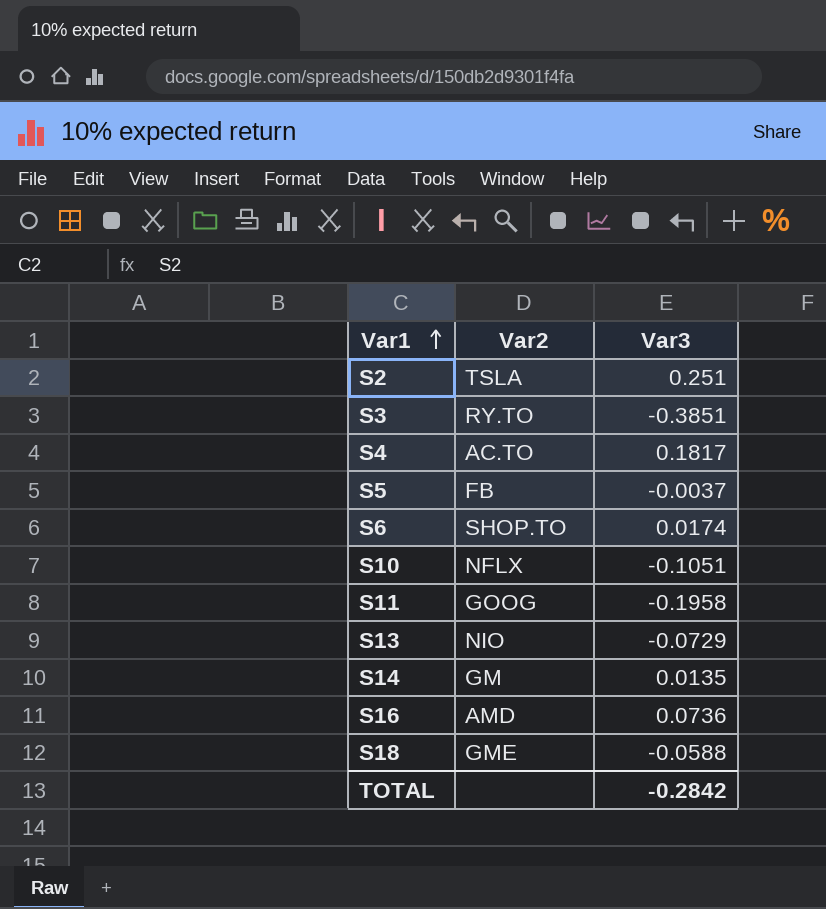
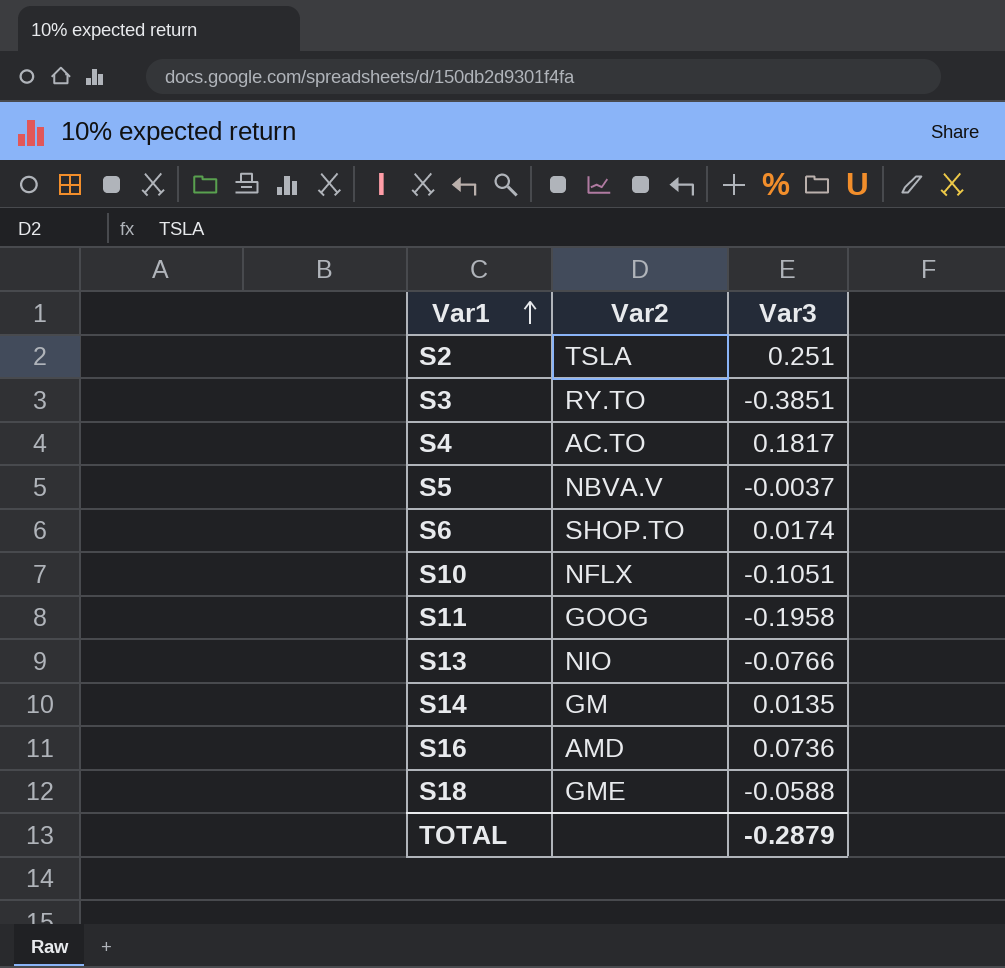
S5 | Var2: FB -> NBVA.V
S13 | Var3: -0.0729 -> -0.0766
TOTAL | Var3: -0.2842 -> -0.2879

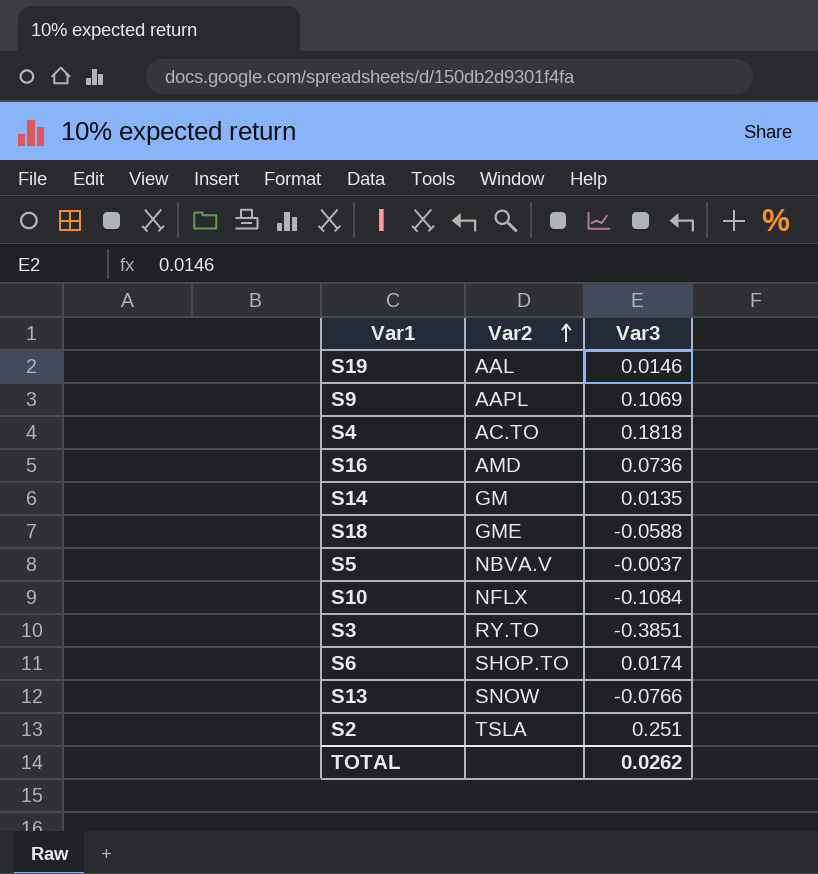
row order: Var1 ascending -> Var2 ascending
row S11: GOOG | -0.1958 -> none
row S19: none -> AAL | 0.0146
row S9: none -> AAPL | 0.1069
S4 | Var3: 0.1817 -> 0.1818
S10 | Var3: -0.1051 -> -0.1084
S13 | Var2: NIO -> SNOW
TOTAL | Var3: -0.2879 -> 0.0262

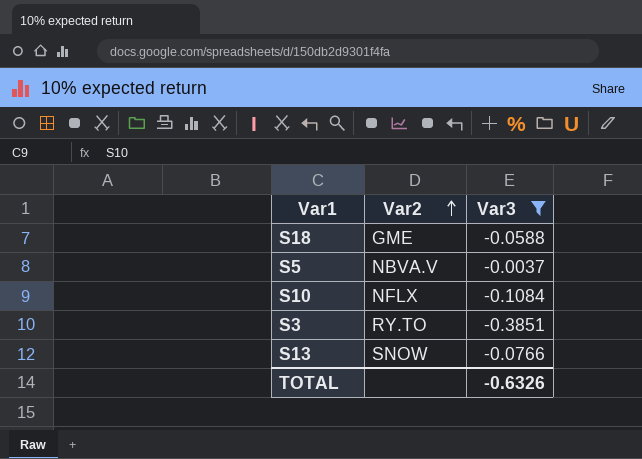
filter: none -> Var3 <= -0.0037
TOTAL | Var3: 0.0262 -> -0.6326

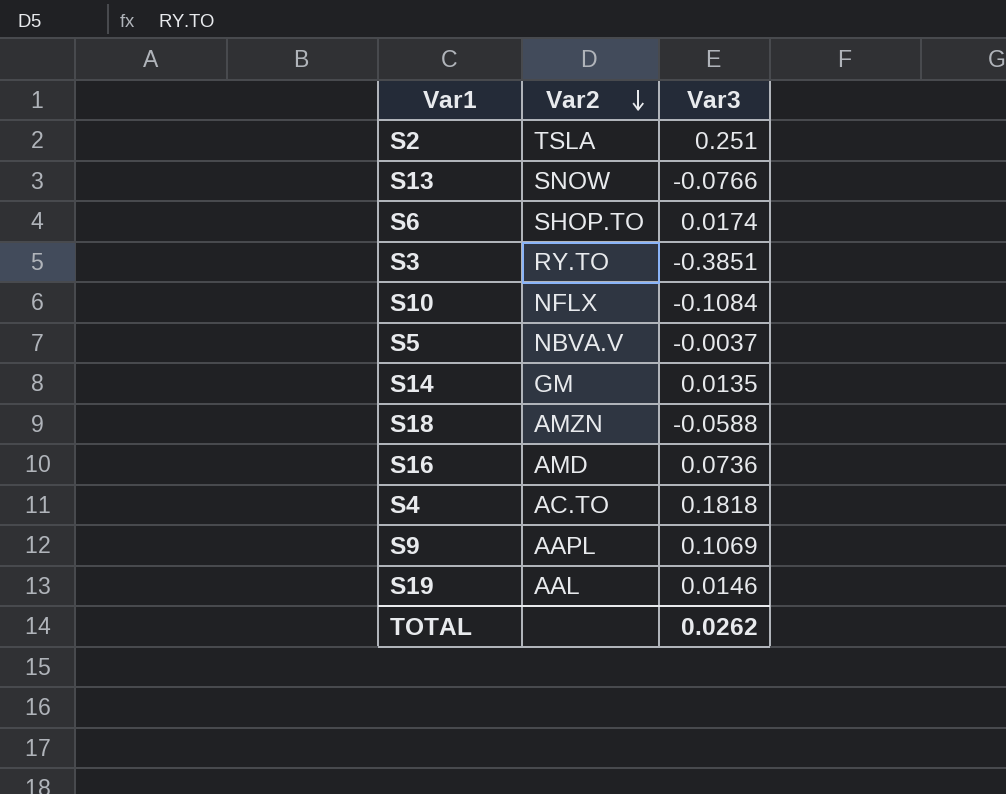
filter: Var3 <= -0.0037 -> none
row order: Var2 ascending -> Var2 descending
S18 | Var2: GME -> AMZN
TOTAL | Var3: -0.6326 -> 0.0262

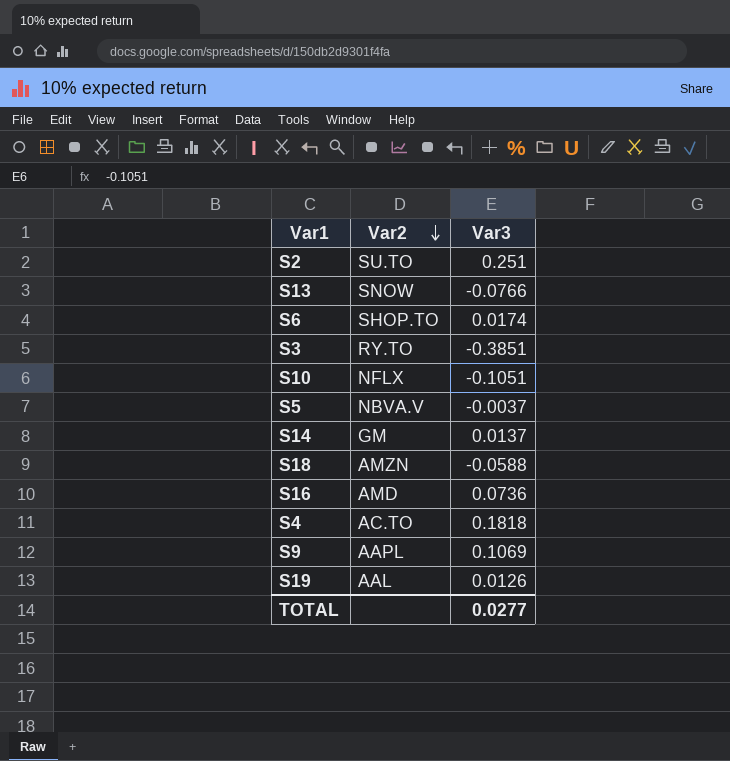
S2 | Var2: TSLA -> SU.TO
S10 | Var3: -0.1084 -> -0.1051
S14 | Var3: 0.0135 -> 0.0137
S19 | Var3: 0.0146 -> 0.0126
TOTAL | Var3: 0.0262 -> 0.0277

